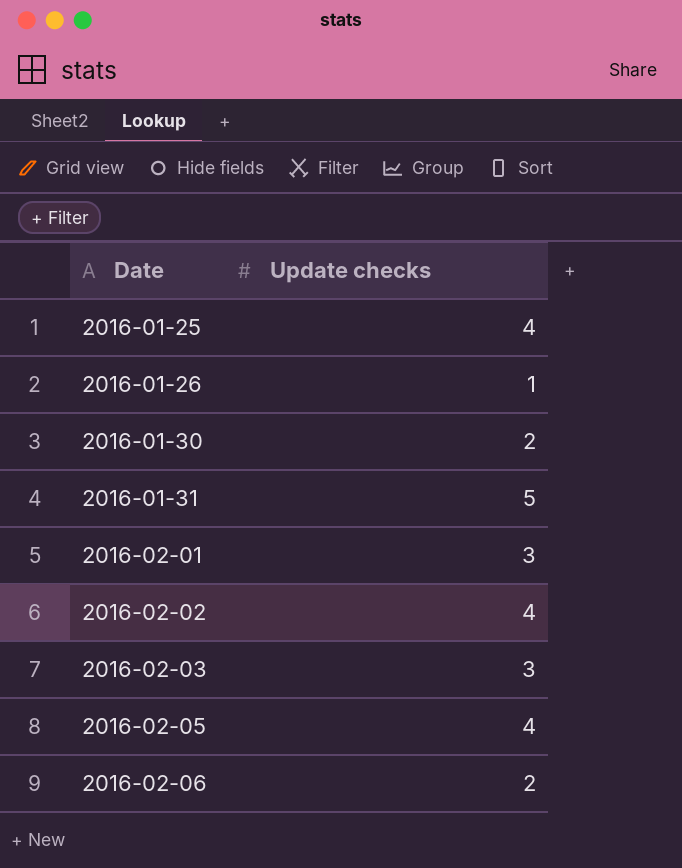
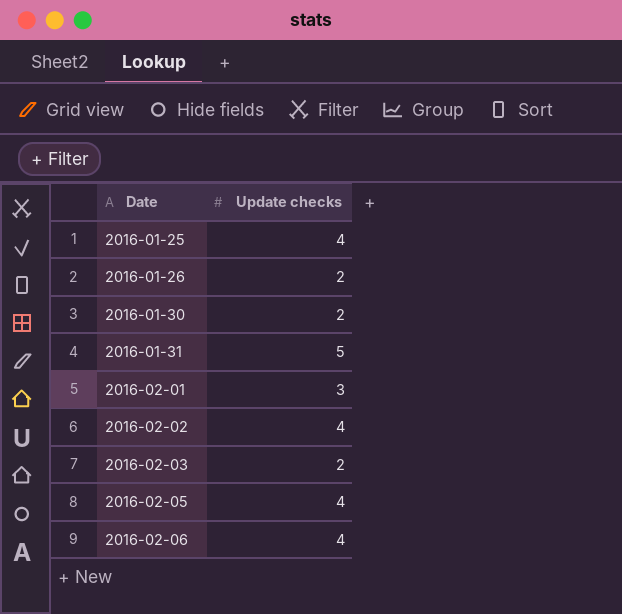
2016-01-26 | Update checks: 1 -> 2
2016-02-03 | Update checks: 3 -> 2
2016-02-06 | Update checks: 2 -> 4

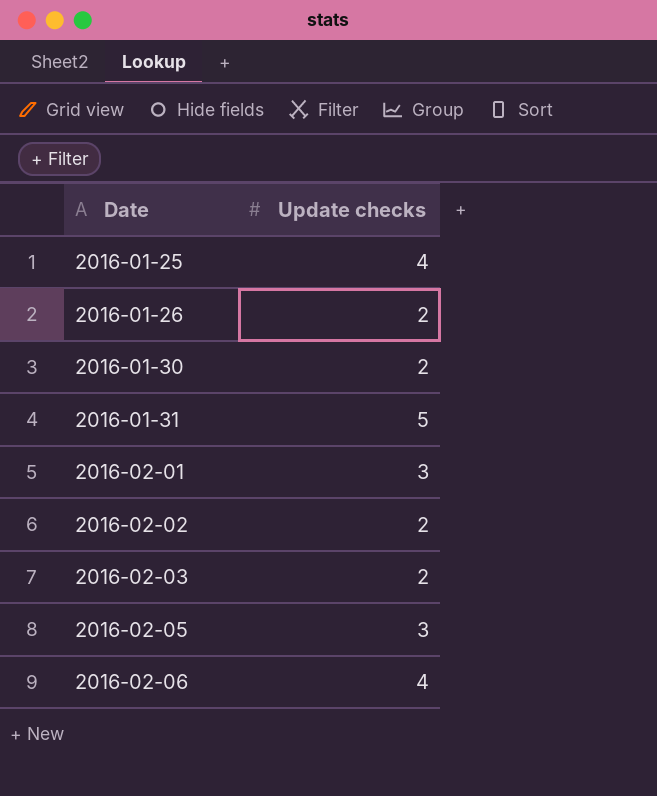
2016-02-02 | Update checks: 4 -> 2
2016-02-05 | Update checks: 4 -> 3

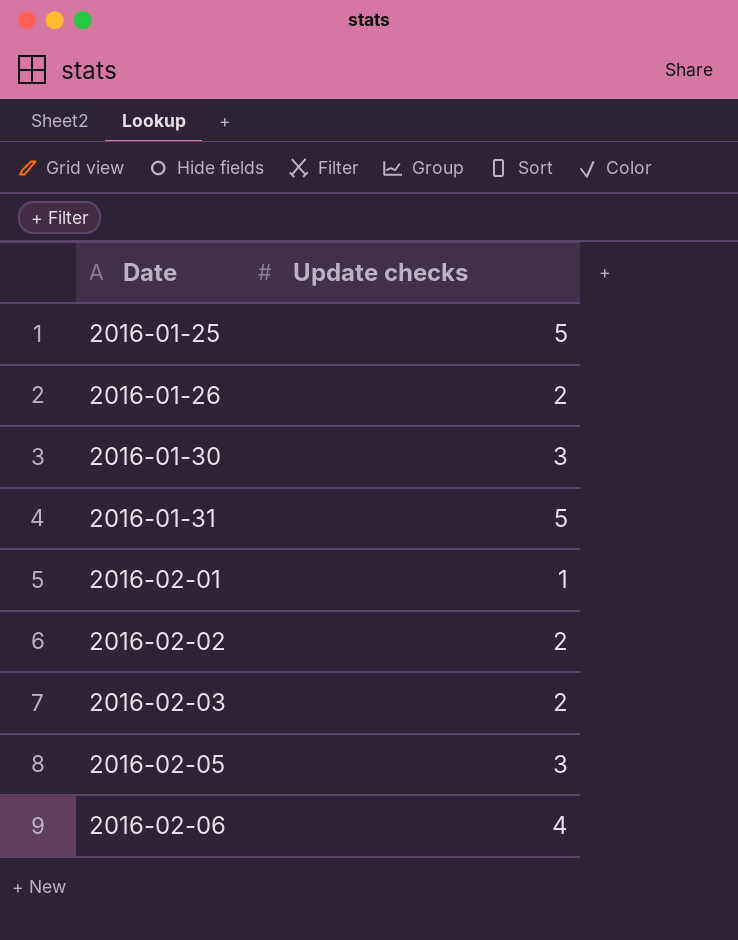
2016-01-25 | Update checks: 4 -> 5
2016-01-30 | Update checks: 2 -> 3
2016-02-01 | Update checks: 3 -> 1

